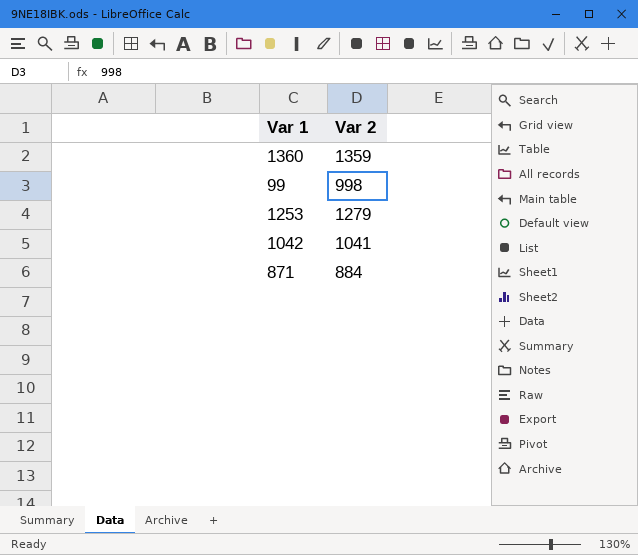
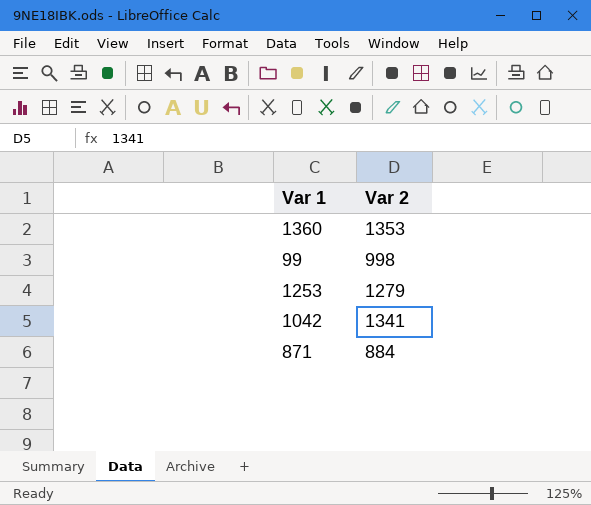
1360 | Var 2: 1359 -> 1353
1042 | Var 2: 1041 -> 1341

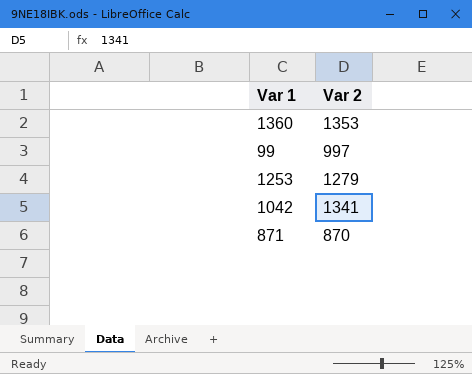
99 | Var 2: 998 -> 997
871 | Var 2: 884 -> 870

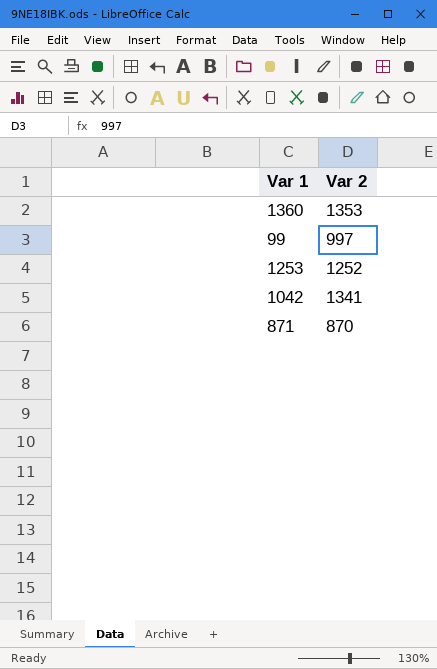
1253 | Var 2: 1279 -> 1252

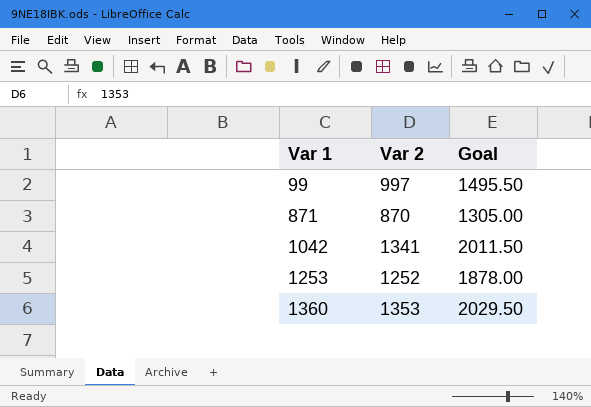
row order: none -> Var 1 ascending
column Goal | formula: none -> [Var 2] * 1.5

